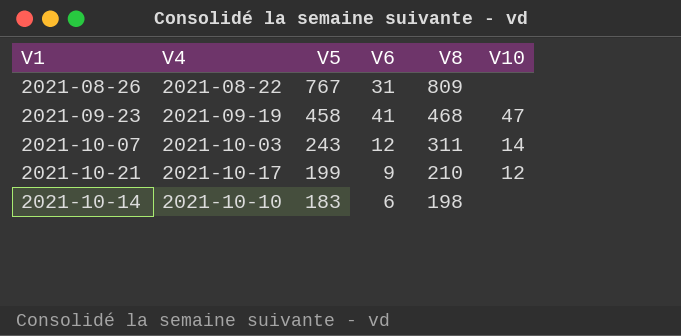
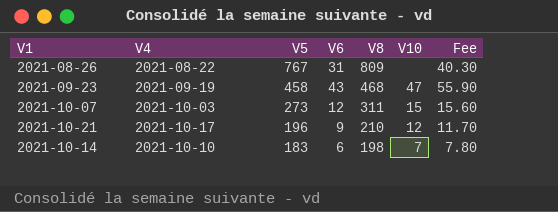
column Fee | formula: none -> [V6] * 1.3
2021-09-23 | V6: 41 -> 43
2021-10-07 | V5: 243 -> 273
2021-10-07 | V10: 14 -> 15
2021-10-21 | V5: 199 -> 196
2021-10-14 | V10: none -> 7

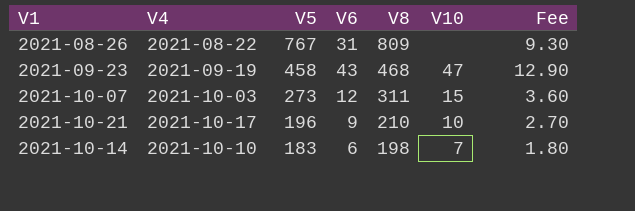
column Fee | formula: [V6] * 1.3 -> [V6] * 0.3
2021-10-21 | V10: 12 -> 10

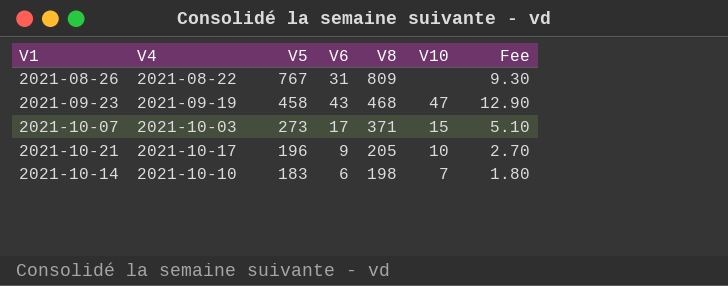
2021-10-07 | V6: 12 -> 17
2021-10-07 | V8: 311 -> 371
2021-10-07 | Fee: 3.60 -> 5.10
2021-10-21 | V8: 210 -> 205

